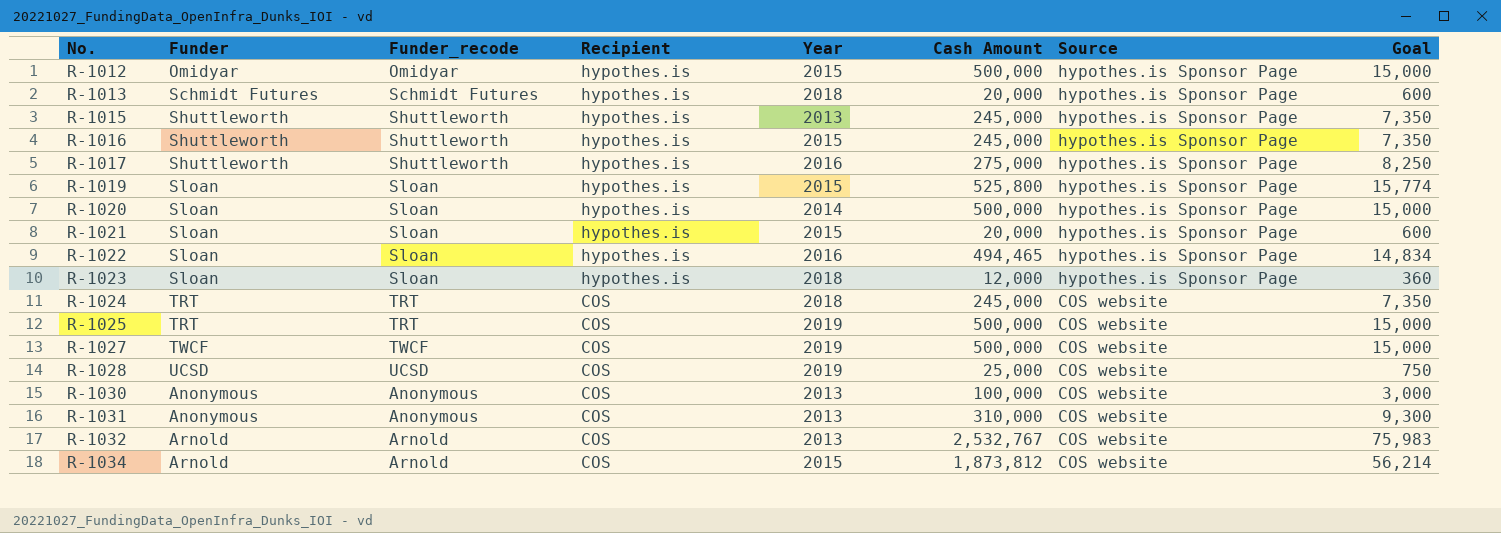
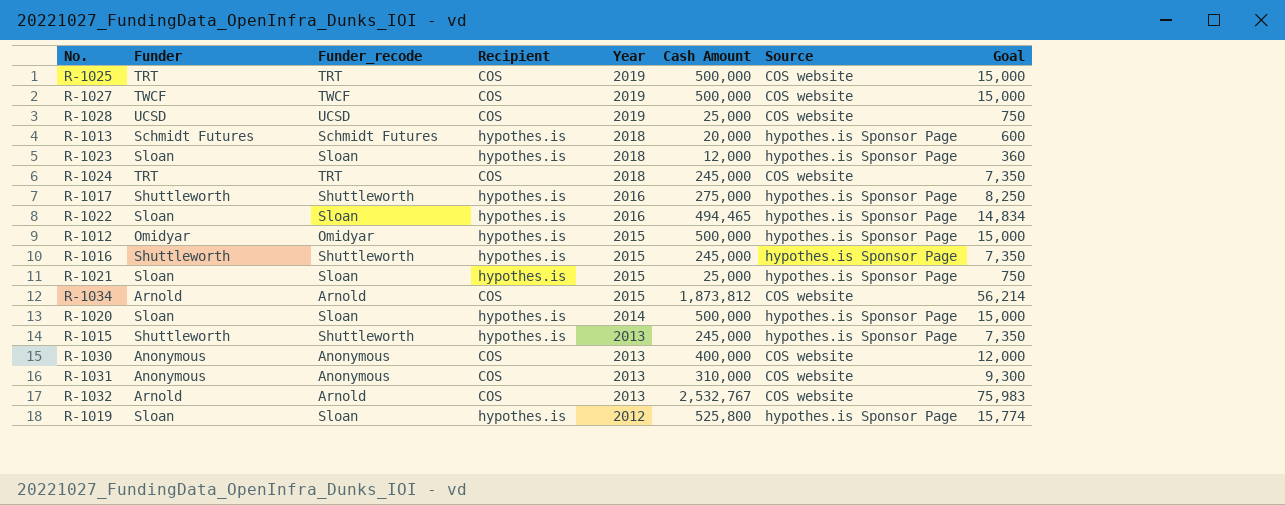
row order: No. ascending -> Year descending
R-1021 | Cash Amount: 20,000 -> 25,000
R-1021 | Goal: 600 -> 750
R-1030 | Cash Amount: 100,000 -> 400,000
R-1030 | Goal: 3,000 -> 12,000
R-1019 | Year: 2015 -> 2012

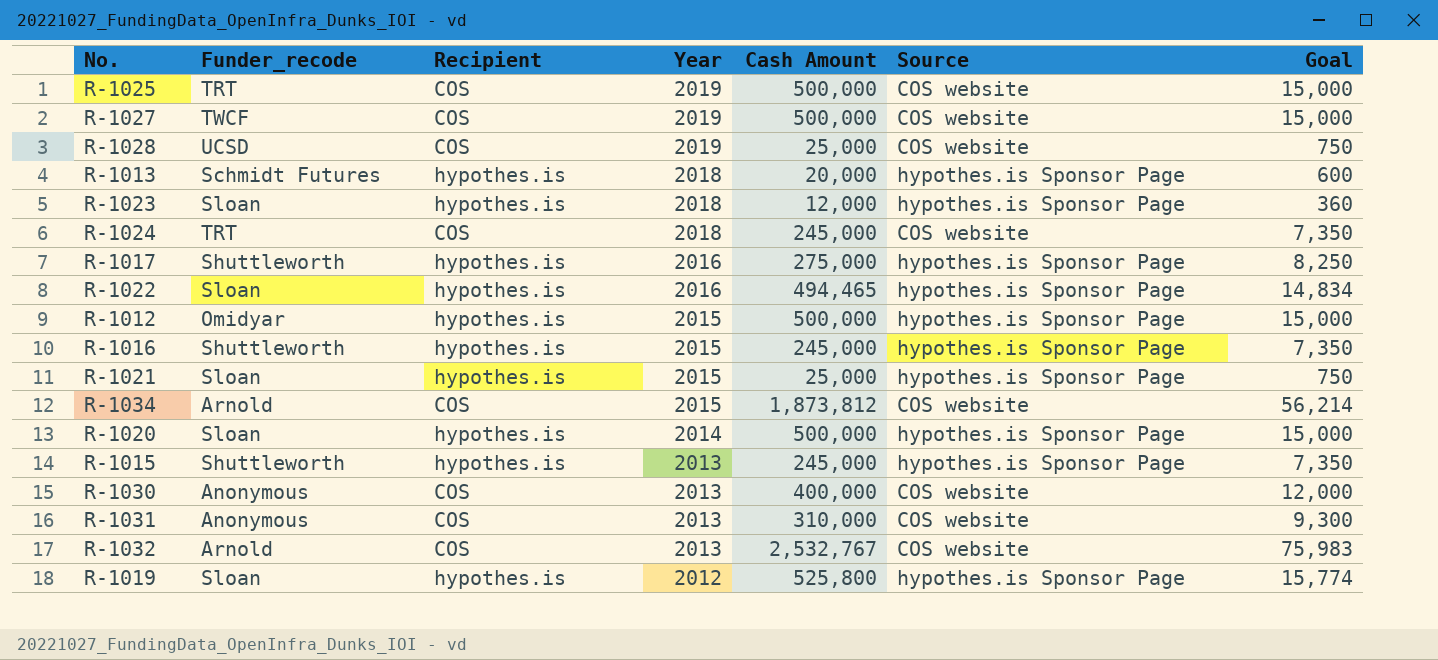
column Funder | position: 2 -> none

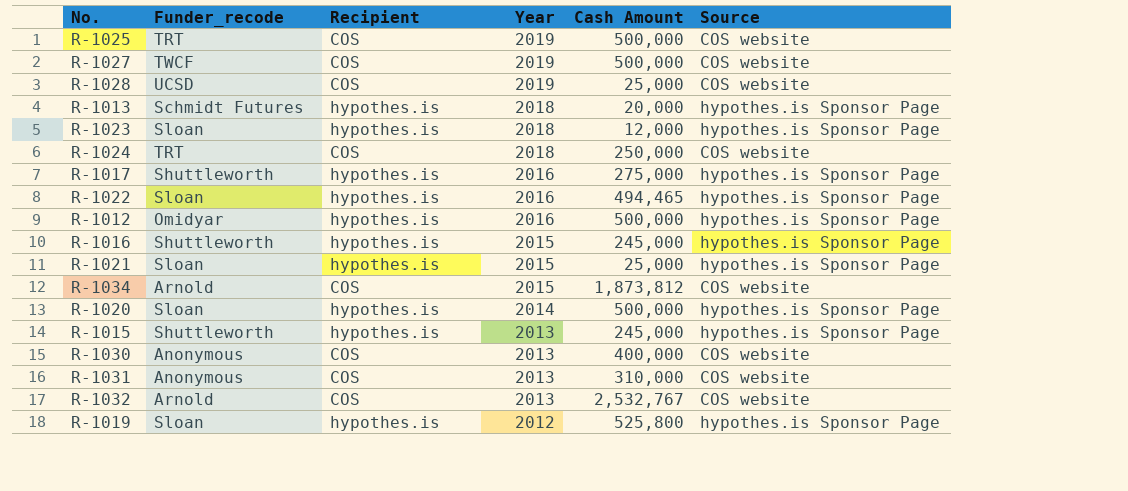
column Goal | formula: [Cash Amount] * 0.03 -> none
R-1024 | Cash Amount: 245,000 -> 250,000
R-1012 | Year: 2015 -> 2016

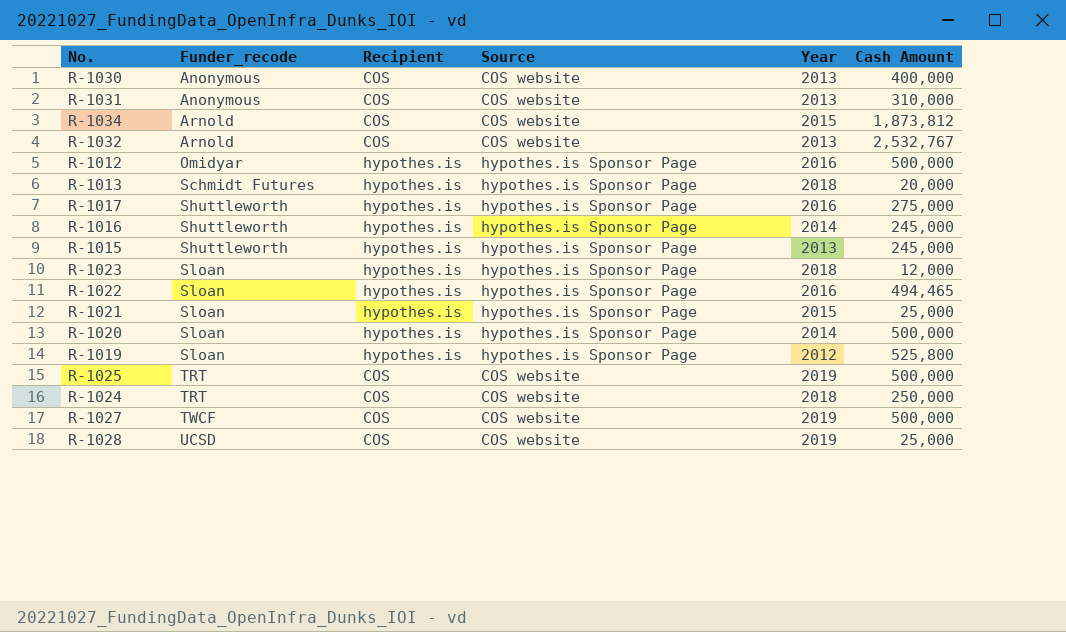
row order: Year descending -> Funder_recode ascending
column Source | position: 6 -> 4
R-1016 | Year: 2015 -> 2014

